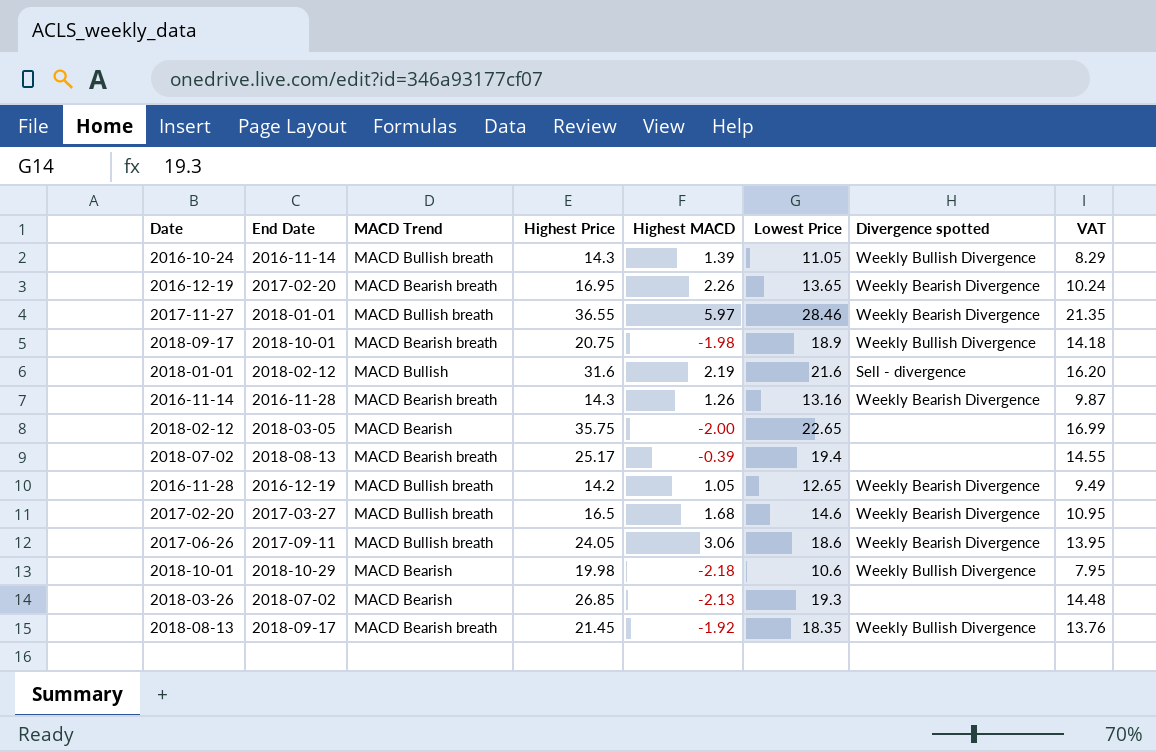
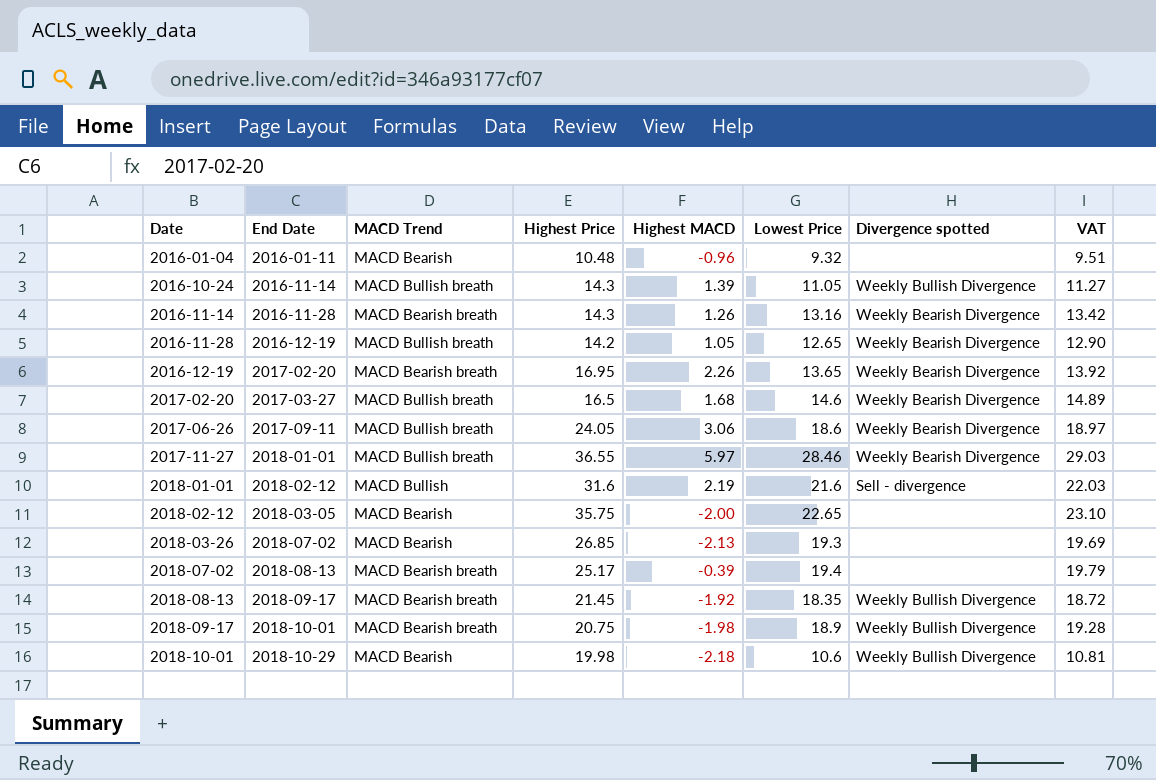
row order: none -> Date ascending
column VAT | formula: [Lowest Price] * 0.75 -> [Lowest Price] * 1.02
row 2016-01-04: none -> 2016-01-11 | MACD Bearish | 10.48 | -0.96 | 9.32 | none | 9.51

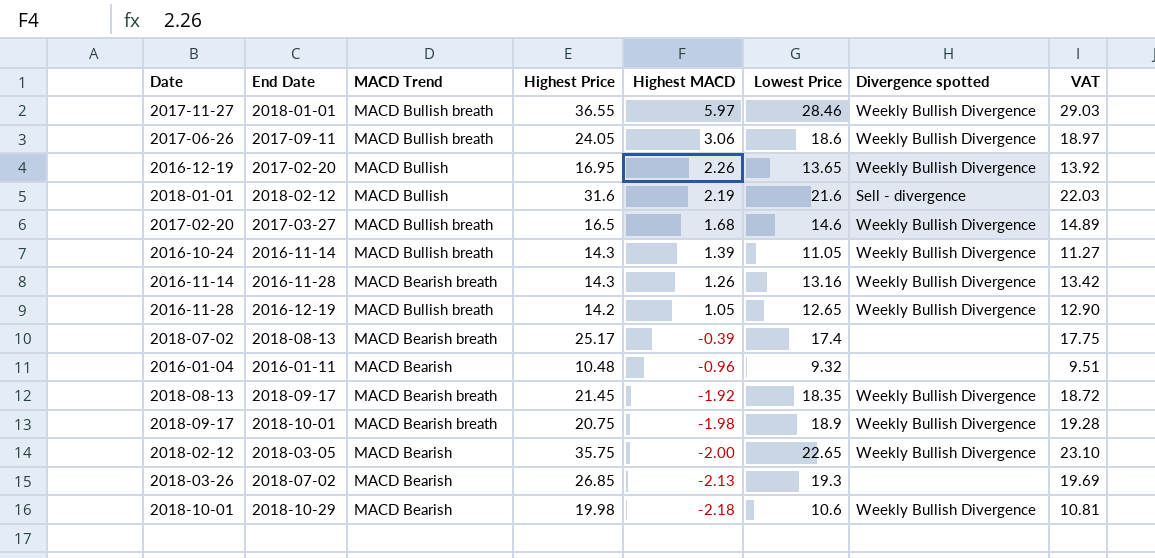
row order: Date ascending -> Highest MACD descending
2017-11-27 | Divergence spotted: Weekly Bearish Divergence -> Weekly Bullish Divergence
2017-06-26 | Divergence spotted: Weekly Bearish Divergence -> Weekly Bullish Divergence
2016-12-19 | MACD Trend: MACD Bearish breath -> MACD Bullish
2016-12-19 | Divergence spotted: Weekly Bearish Divergence -> Weekly Bullish Divergence
2017-02-20 | Divergence spotted: Weekly Bearish Divergence -> Weekly Bullish Divergence
2016-11-14 | Divergence spotted: Weekly Bearish Divergence -> Weekly Bullish Divergence
2016-11-28 | Divergence spotted: Weekly Bearish Divergence -> Weekly Bullish Divergence
2018-07-02 | Lowest Price: 19.4 -> 17.4
2018-07-02 | VAT: 19.79 -> 17.75
2018-02-12 | Divergence spotted: none -> Weekly Bullish Divergence

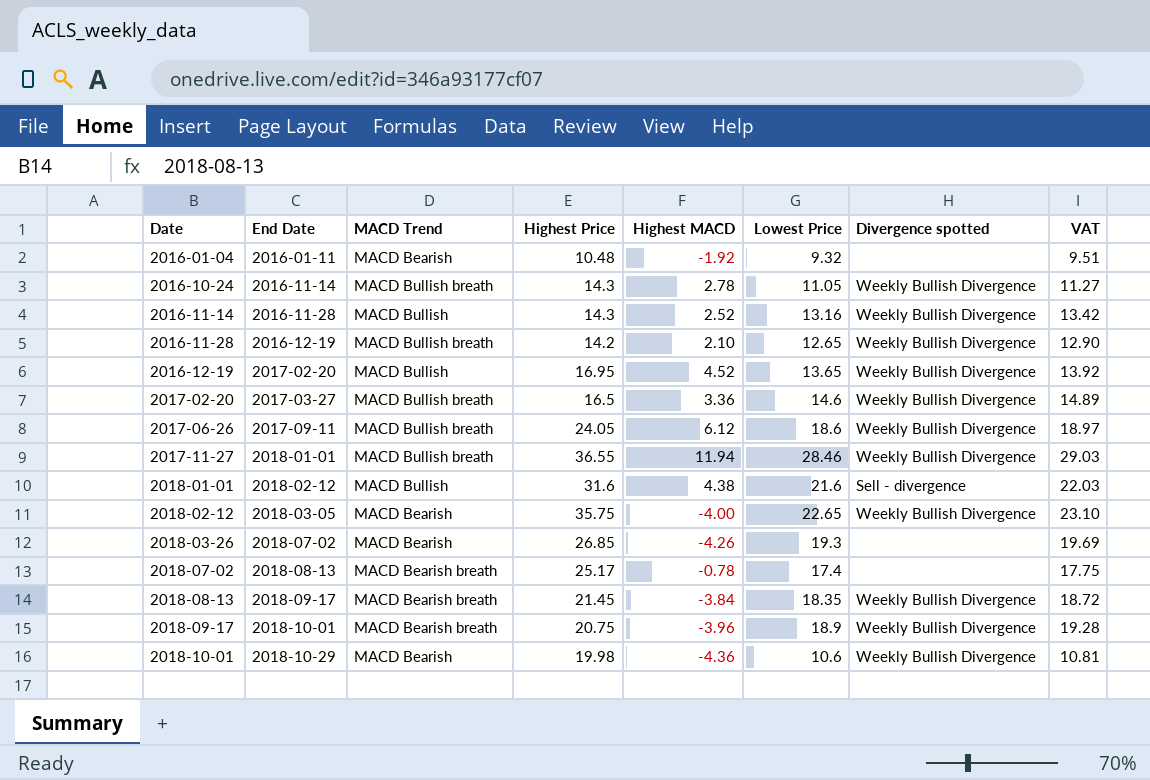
row order: Highest MACD descending -> Date ascending
2016-01-04 | Highest MACD: -0.96 -> -1.92
2016-10-24 | Highest MACD: 1.39 -> 2.78
2016-11-14 | MACD Trend: MACD Bearish breath -> MACD Bullish
2016-11-14 | Highest MACD: 1.26 -> 2.52
2016-11-28 | Highest MACD: 1.05 -> 2.10
2016-12-19 | Highest MACD: 2.26 -> 4.52
2017-02-20 | Highest MACD: 1.68 -> 3.36
2017-06-26 | Highest MACD: 3.06 -> 6.12
2017-11-27 | Highest MACD: 5.97 -> 11.94
2018-01-01 | Highest MACD: 2.19 -> 4.38
2018-02-12 | Highest MACD: -2.00 -> -4.00
2018-03-26 | Highest MACD: -2.13 -> -4.26
2018-07-02 | Highest MACD: -0.39 -> -0.78
2018-08-13 | Highest MACD: -1.92 -> -3.84
2018-09-17 | Highest MACD: -1.98 -> -3.96
2018-10-01 | Highest MACD: -2.18 -> -4.36

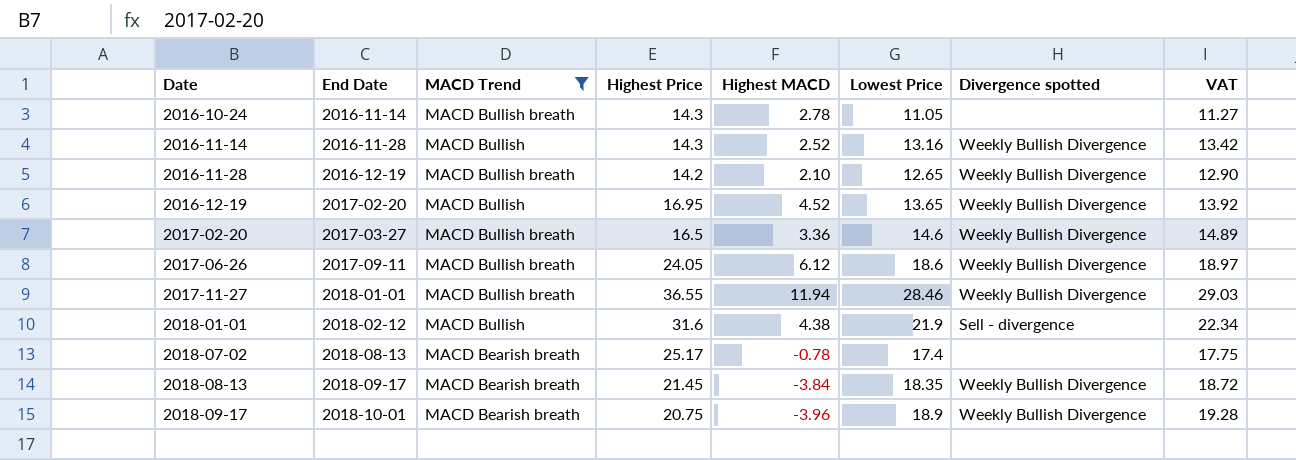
filter: none -> MACD Trend != MACD Bearish
2016-10-24 | Divergence spotted: Weekly Bullish Divergence -> none
2018-01-01 | Lowest Price: 21.6 -> 21.9
2018-01-01 | VAT: 22.03 -> 22.34

